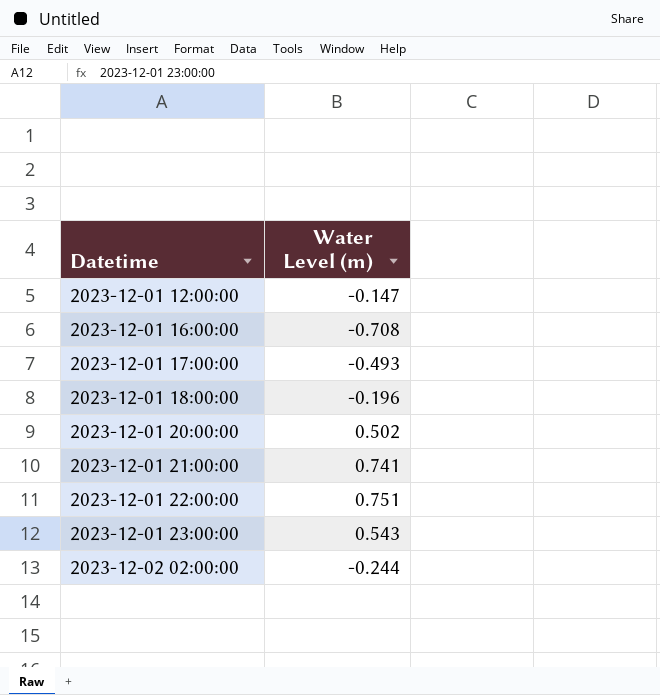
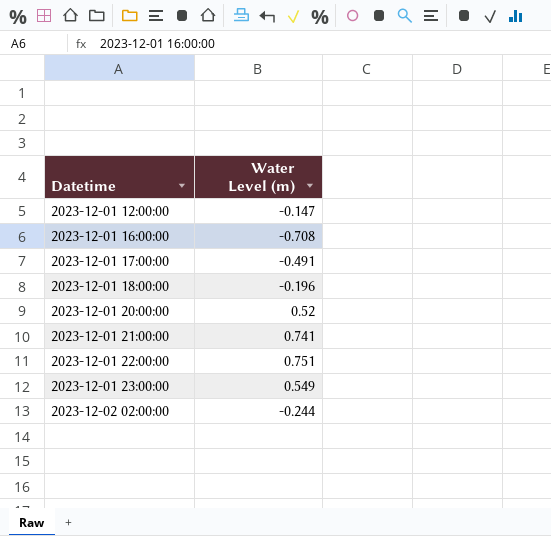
2023-12-01 17:00:00 | Water Level (m): -0.493 -> -0.491
2023-12-01 20:00:00 | Water Level (m): 0.502 -> 0.52
2023-12-01 23:00:00 | Water Level (m): 0.543 -> 0.549

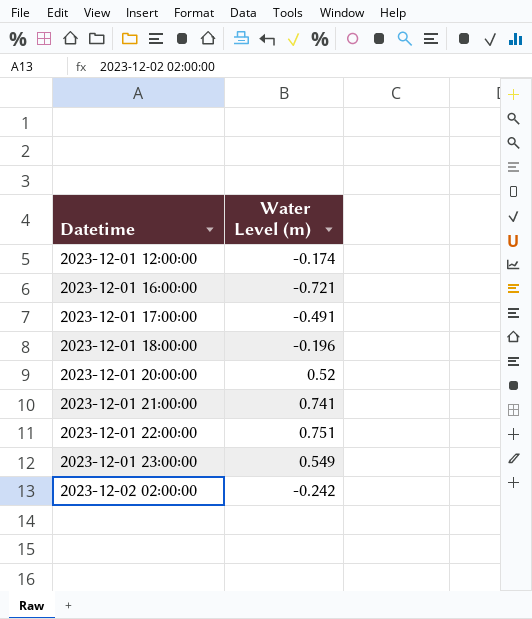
2023-12-01 12:00:00 | Water Level (m): -0.147 -> -0.174
2023-12-01 16:00:00 | Water Level (m): -0.708 -> -0.721
2023-12-02 02:00:00 | Water Level (m): -0.244 -> -0.242

